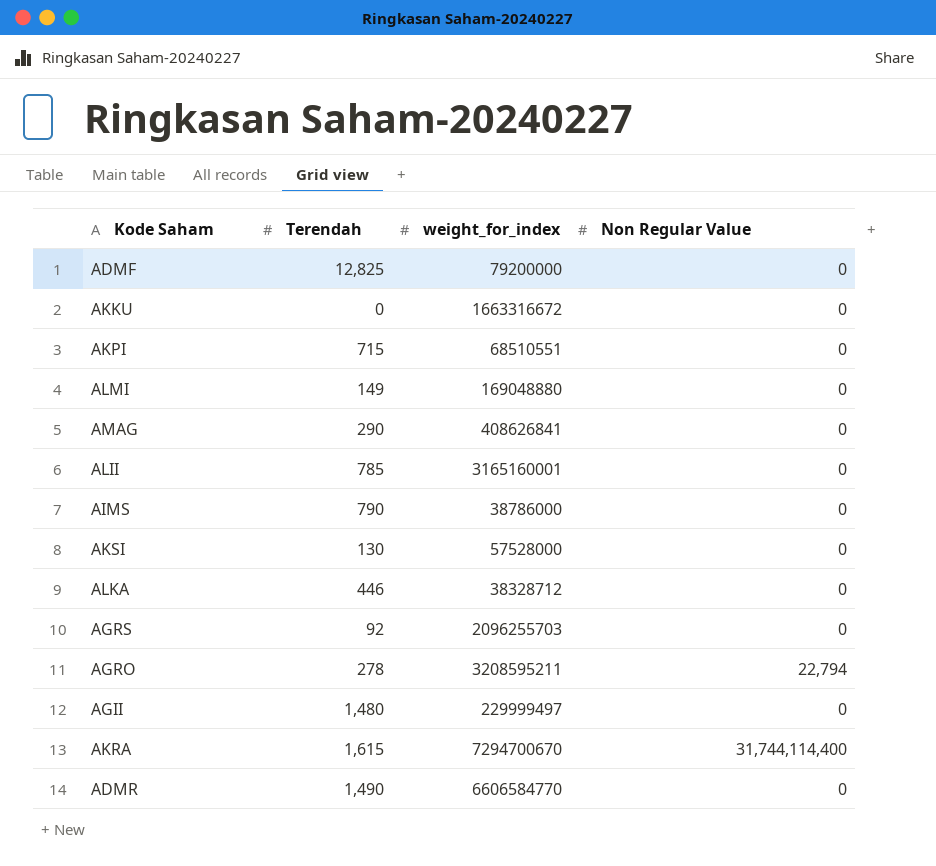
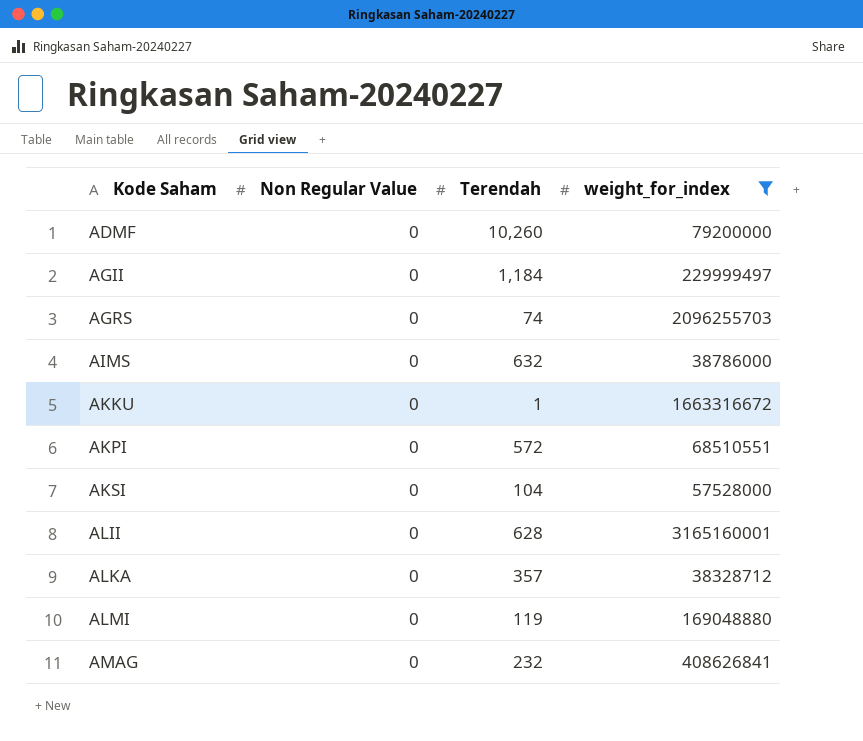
filter: none -> weight_for_index <= 3165160001
row order: none -> Kode Saham ascending
column Non Regular Value | position: 4 -> 2
ADMF | Terendah: 12,825 -> 10,260
AGII | Terendah: 1,480 -> 1,184
AGRS | Terendah: 92 -> 74
AIMS | Terendah: 790 -> 632
AKKU | Terendah: 0 -> 1
AKPI | Terendah: 715 -> 572
AKSI | Terendah: 130 -> 104
ALII | Terendah: 785 -> 628
ALKA | Terendah: 446 -> 357
ALMI | Terendah: 149 -> 119
AMAG | Terendah: 290 -> 232

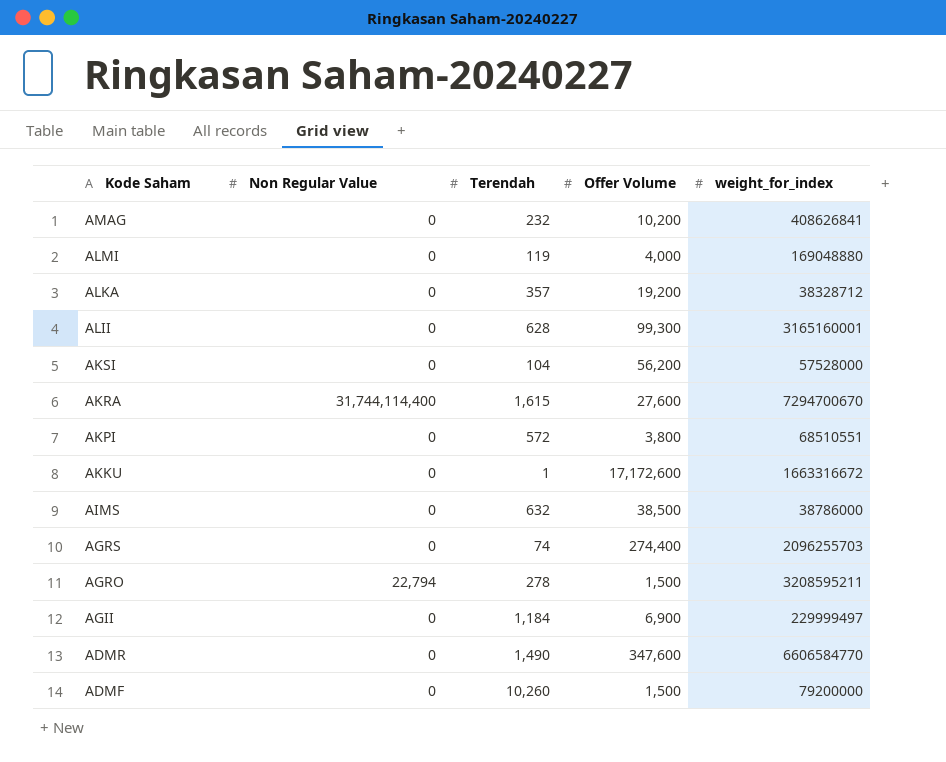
filter: weight_for_index <= 3165160001 -> none
row order: Kode Saham ascending -> Kode Saham descending
column Offer Volume | position: none -> 4

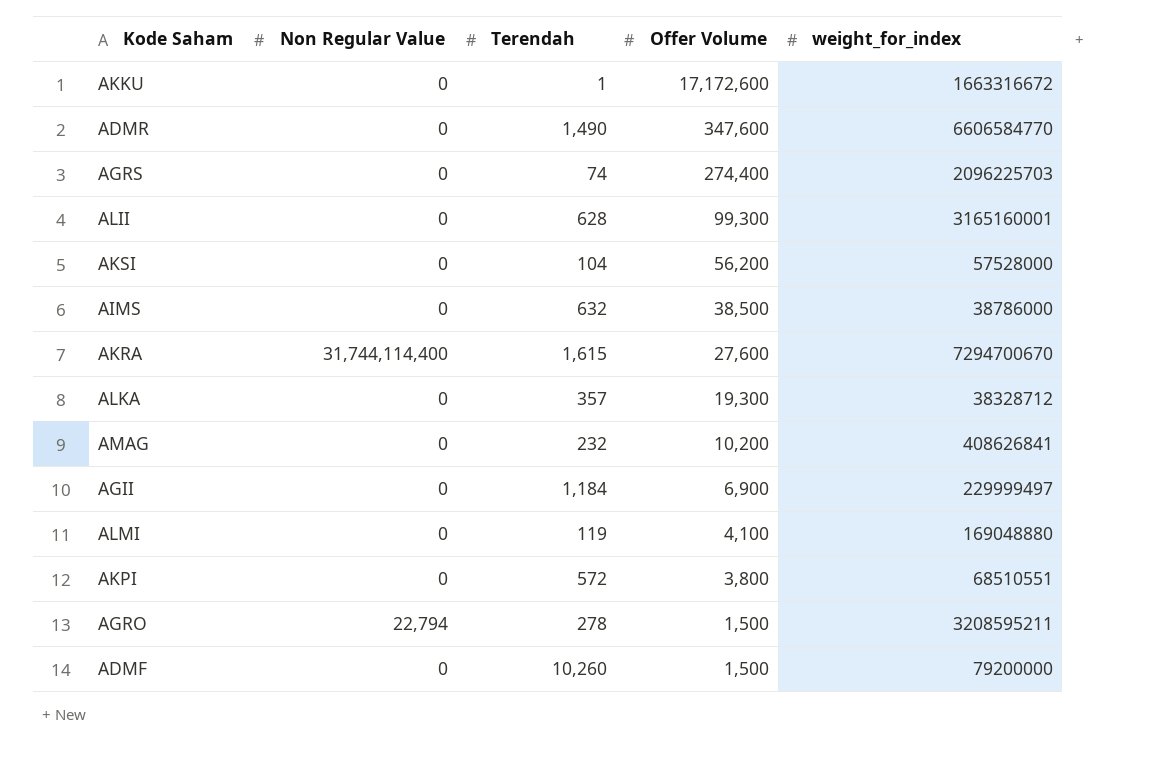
row order: Kode Saham descending -> Offer Volume descending
AGRS | weight_for_index: 2096255703 -> 2096225703
ALKA | Offer Volume: 19,200 -> 19,300
ALMI | Offer Volume: 4,000 -> 4,100

